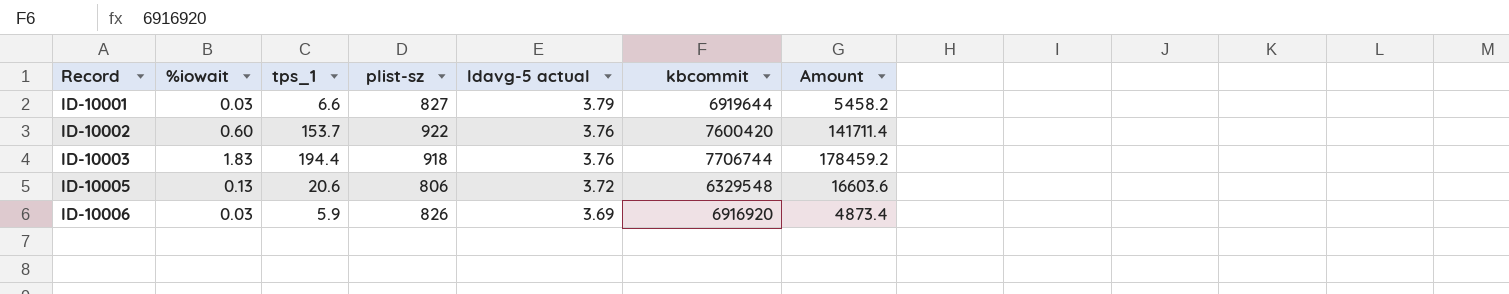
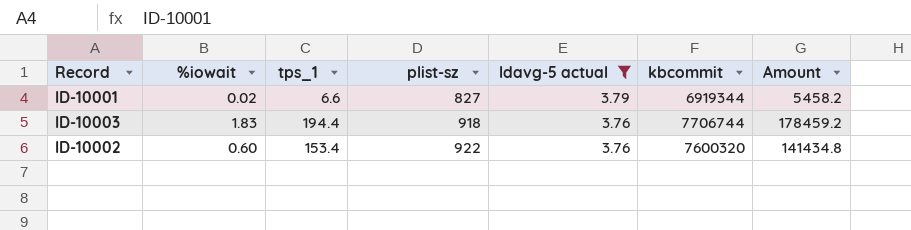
filter: none -> ldavg-5 actual >= 3.76
row order: Record ascending -> plist-sz ascending
ID-10001 | %iowait: 0.03 -> 0.02
ID-10001 | kbcommit: 6919644 -> 6919344
ID-10002 | tps_1: 153.7 -> 153.4
ID-10002 | kbcommit: 7600420 -> 7600320
ID-10002 | Amount: 141711.4 -> 141434.8

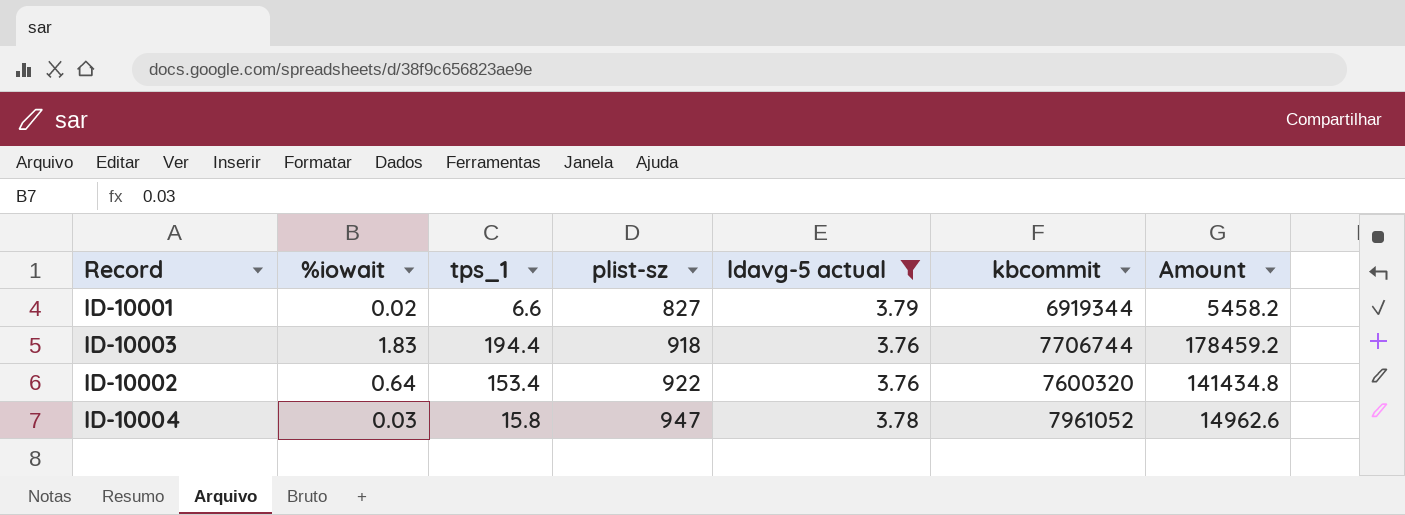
ID-10002 | %iowait: 0.60 -> 0.64
row ID-10004: none -> 0.03 | 15.8 | 947 | 3.78 | 7961052 | 14962.6

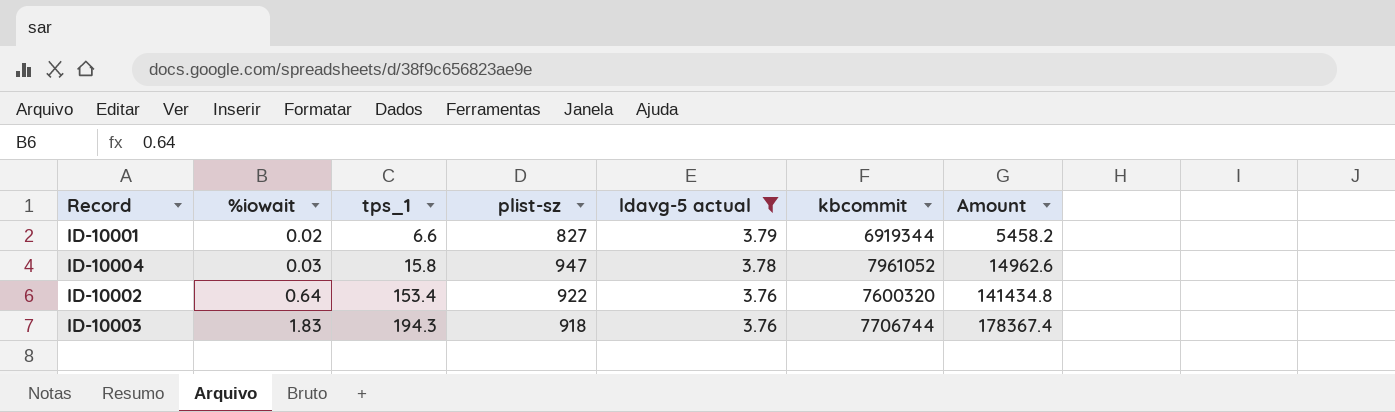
row order: plist-sz ascending -> %iowait ascending
ID-10003 | tps_1: 194.4 -> 194.3
ID-10003 | Amount: 178459.2 -> 178367.4

